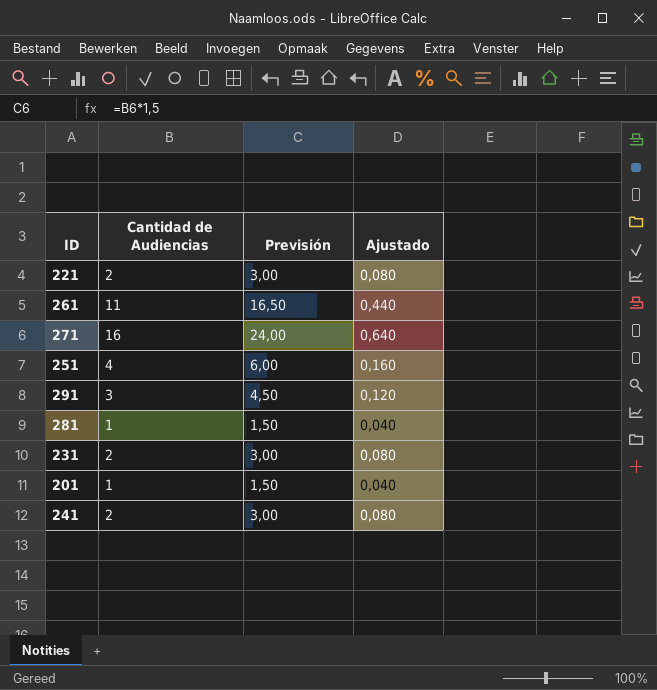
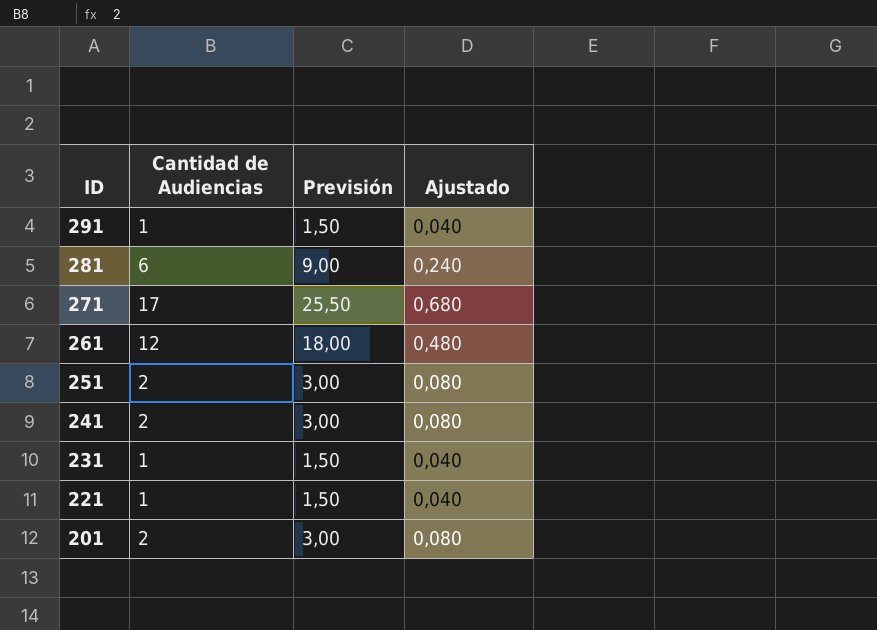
row order: none -> ID descending
291 | Cantidad de Audiencias: 3 -> 1
291 | Previsión: 4,50 -> 1,50
291 | Ajustado: 0,120 -> 0,040
281 | Cantidad de Audiencias: 1 -> 6
281 | Previsión: 1,50 -> 9,00
281 | Ajustado: 0,040 -> 0,240
271 | Cantidad de Audiencias: 16 -> 17
271 | Previsión: 24,00 -> 25,50
271 | Ajustado: 0,640 -> 0,680
261 | Cantidad de Audiencias: 11 -> 12
261 | Previsión: 16,50 -> 18,00
261 | Ajustado: 0,440 -> 0,480
251 | Cantidad de Audiencias: 4 -> 2
251 | Previsión: 6,00 -> 3,00
251 | Ajustado: 0,160 -> 0,080
231 | Cantidad de Audiencias: 2 -> 1
231 | Previsión: 3,00 -> 1,50
231 | Ajustado: 0,080 -> 0,040
221 | Cantidad de Audiencias: 2 -> 1
221 | Previsión: 3,00 -> 1,50
221 | Ajustado: 0,080 -> 0,040
201 | Cantidad de Audiencias: 1 -> 2
201 | Previsión: 1,50 -> 3,00
201 | Ajustado: 0,040 -> 0,080

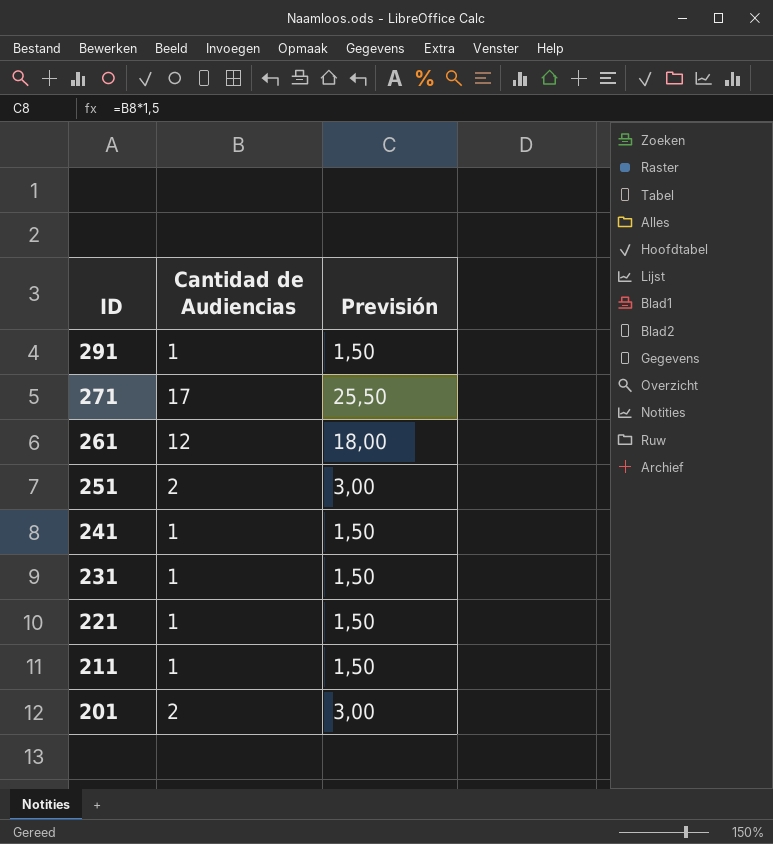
column Ajustado | formula: [Cantidad de Audiencias] * 0,04 -> none
row 281: 6 | 9,00 | 0,240 -> none
241 | Cantidad de Audiencias: 2 -> 1
241 | Previsión: 3,00 -> 1,50
row 211: none -> 1 | 1,50

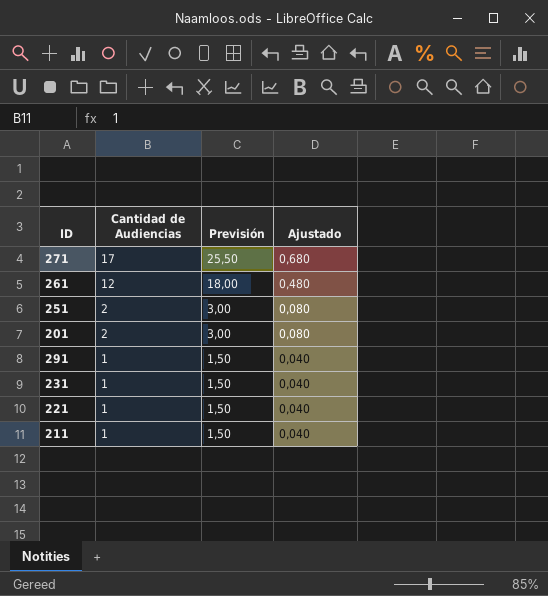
row order: ID descending -> Cantidad de Audiencias descending
column Ajustado | formula: none -> [Cantidad de Audiencias] * 0,04
row 241: 1 | 1,50 -> none

